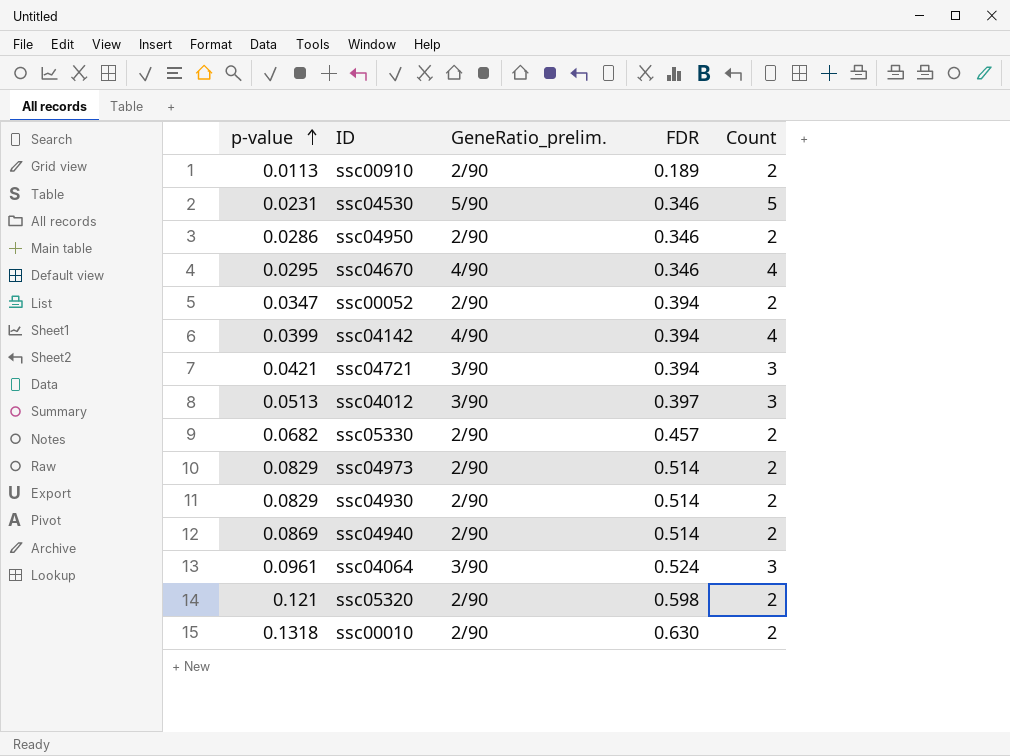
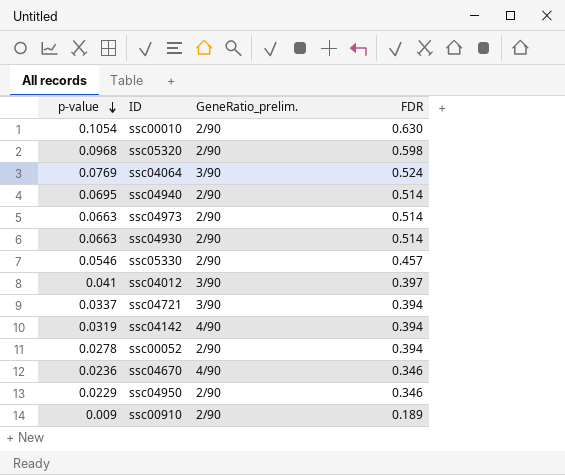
row order: p-value ascending -> p-value descending
column Count | position: 5 -> none
row ssc04530: 0.0231 | 5/90 | 0.346 | 5 -> none
ssc00010 | p-value: 0.1318 -> 0.1054
ssc05320 | p-value: 0.121 -> 0.0968
ssc04064 | p-value: 0.0961 -> 0.0769
ssc04940 | p-value: 0.0869 -> 0.0695
ssc04973 | p-value: 0.0829 -> 0.0663
ssc04930 | p-value: 0.0829 -> 0.0663
ssc05330 | p-value: 0.0682 -> 0.0546
ssc04012 | p-value: 0.0513 -> 0.041
ssc04721 | p-value: 0.0421 -> 0.0337
ssc04142 | p-value: 0.0399 -> 0.0319
ssc00052 | p-value: 0.0347 -> 0.0278
ssc04670 | p-value: 0.0295 -> 0.0236
ssc04950 | p-value: 0.0286 -> 0.0229
ssc00910 | p-value: 0.0113 -> 0.009

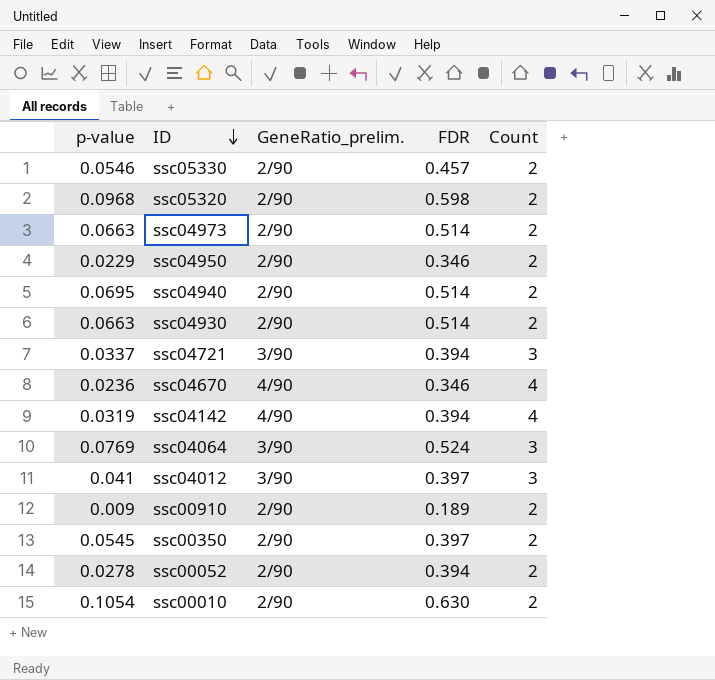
row order: p-value descending -> ID descending
column Count | position: none -> 5
row ssc00350: none -> 0.0545 | 2/90 | 0.397 | 2

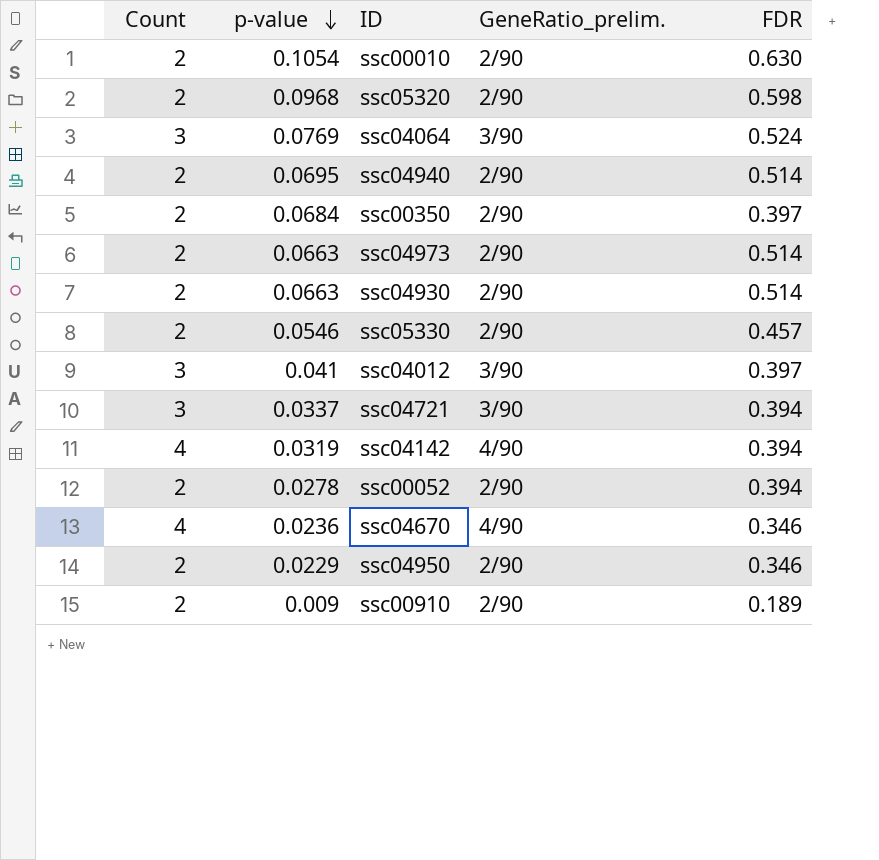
row order: ID descending -> p-value descending
column Count | position: 5 -> 1
ssc00350 | p-value: 0.0545 -> 0.0684

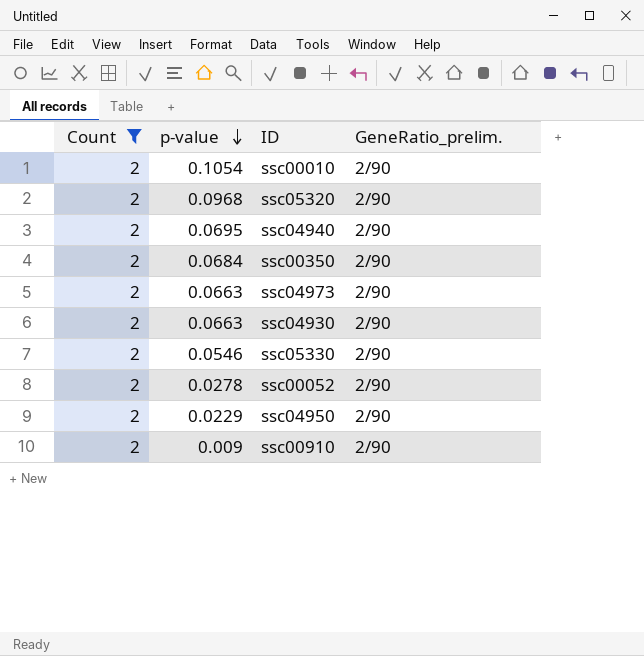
filter: none -> Count = 2
column FDR | position: 5 -> none

